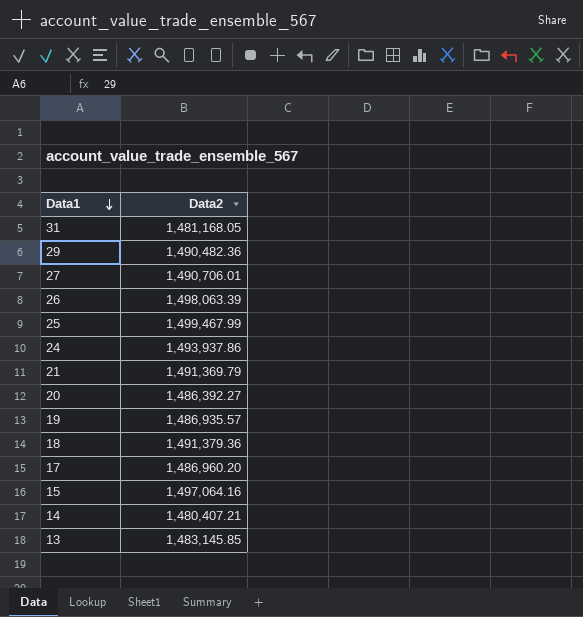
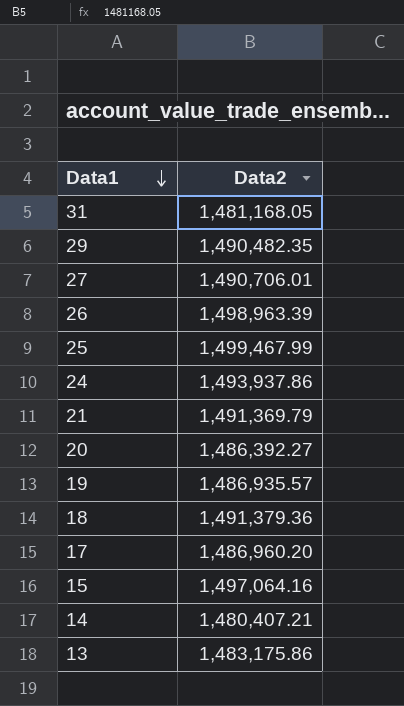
29 | Data2: 1,490,482.36 -> 1,490,482.35
26 | Data2: 1,498,063.39 -> 1,498,963.39
13 | Data2: 1,483,145.85 -> 1,483,175.86

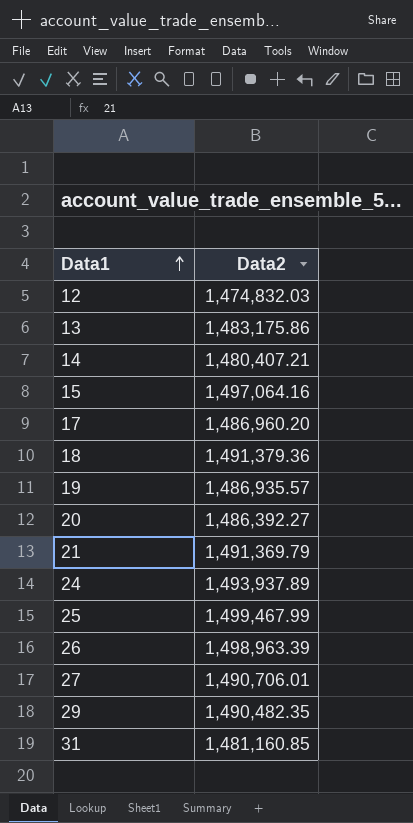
row order: Data1 descending -> Data1 ascending
row 12: none -> 1,474,832.03
24 | Data2: 1,493,937.86 -> 1,493,937.89
31 | Data2: 1,481,168.05 -> 1,481,160.85

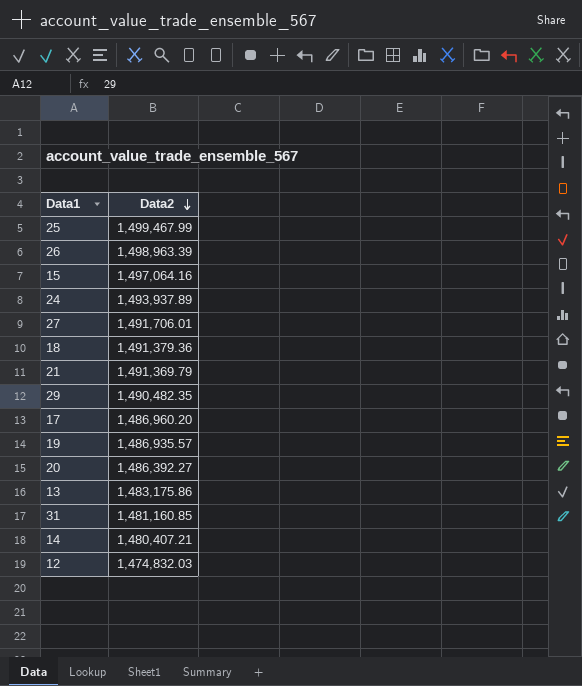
row order: Data1 ascending -> Data2 descending
27 | Data2: 1,490,706.01 -> 1,491,706.01

